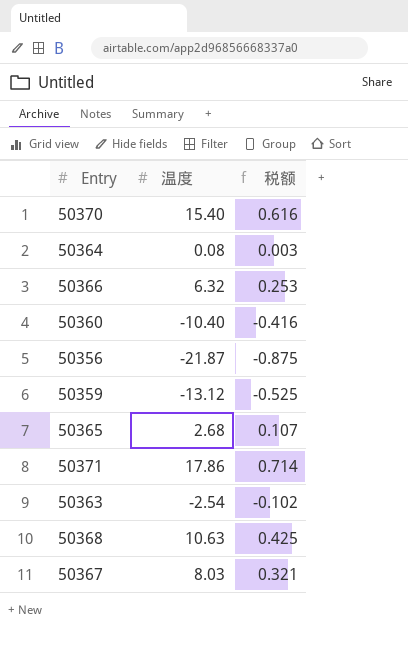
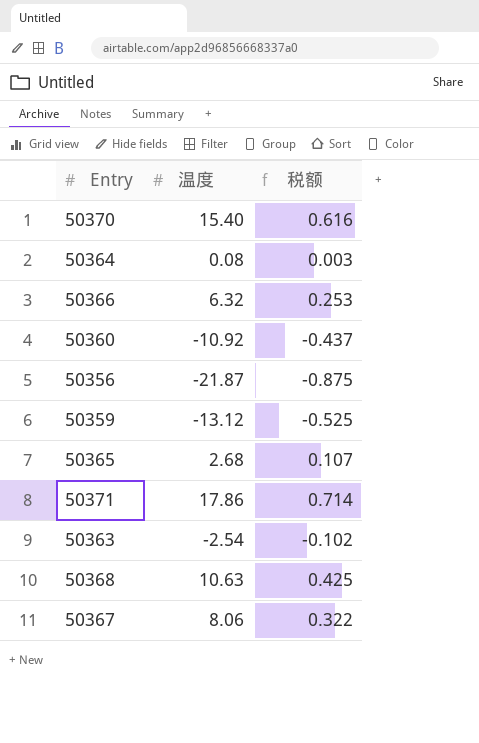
50360 | 温度: -10.40 -> -10.92
50360 | 税额: -0.416 -> -0.437
50367 | 温度: 8.03 -> 8.06
50367 | 税额: 0.321 -> 0.322

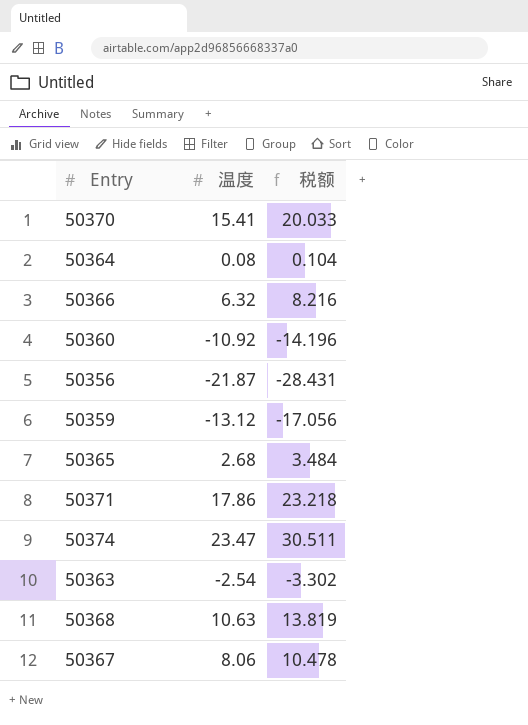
column 税额 | formula: [温度] * 0.04 -> [温度] * 1.3
50370 | 温度: 15.40 -> 15.41
row 50374: none -> 23.47 | 30.511

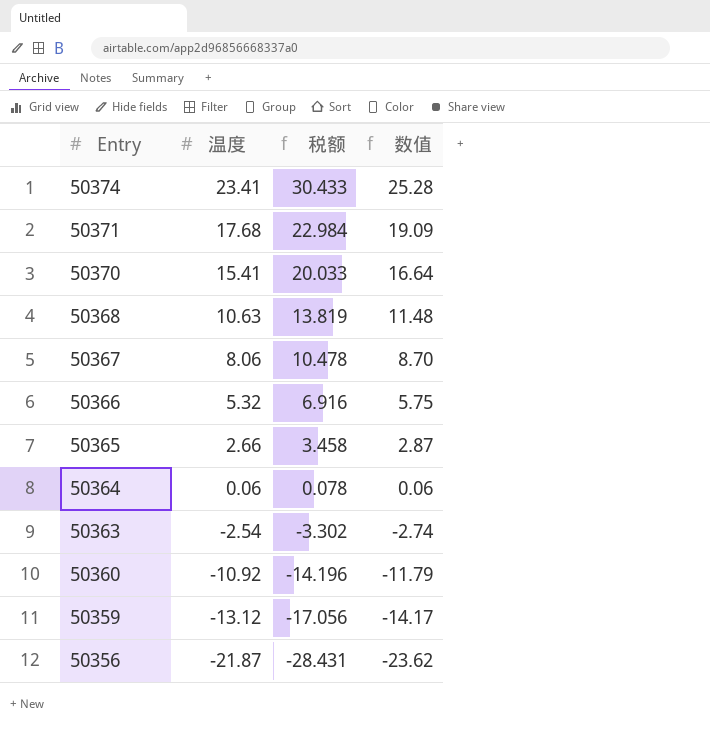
row order: none -> Entry descending
column 数值 | formula: none -> [温度] * 1.08
50374 | 温度: 23.47 -> 23.41
50374 | 税额: 30.511 -> 30.433
50371 | 温度: 17.86 -> 17.68
50371 | 税额: 23.218 -> 22.984
50366 | 温度: 6.32 -> 5.32
50366 | 税额: 8.216 -> 6.916
50365 | 温度: 2.68 -> 2.66
50365 | 税额: 3.484 -> 3.458
50364 | 温度: 0.08 -> 0.06
50364 | 税额: 0.104 -> 0.078

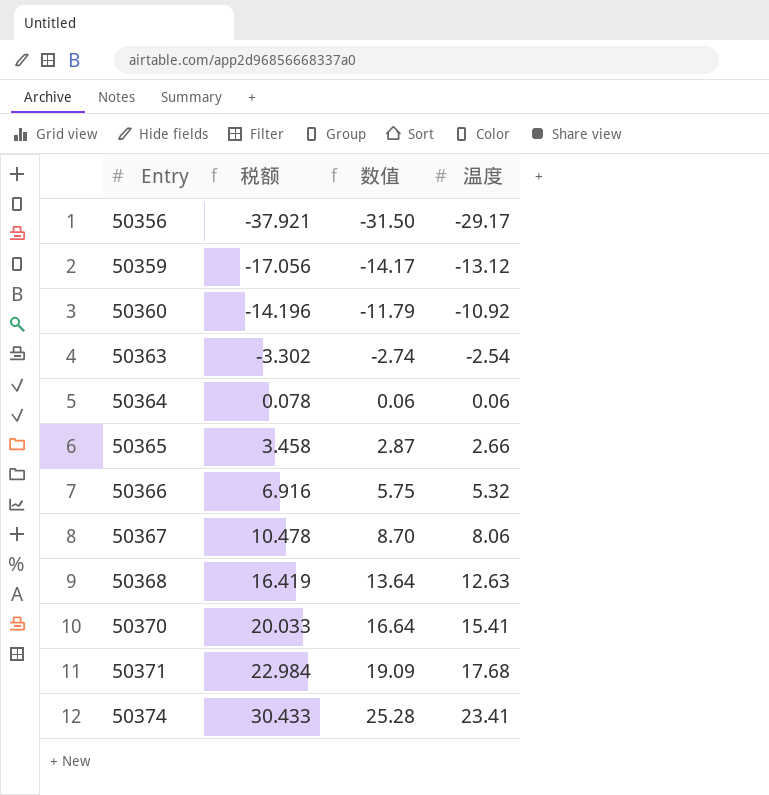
row order: Entry descending -> Entry ascending
column 温度 | position: 2 -> 4
50356 | 税额: -28.431 -> -37.921
50356 | 数值: -23.62 -> -31.50
50356 | 温度: -21.87 -> -29.17
50368 | 税额: 13.819 -> 16.419
50368 | 数值: 11.48 -> 13.64
50368 | 温度: 10.63 -> 12.63

